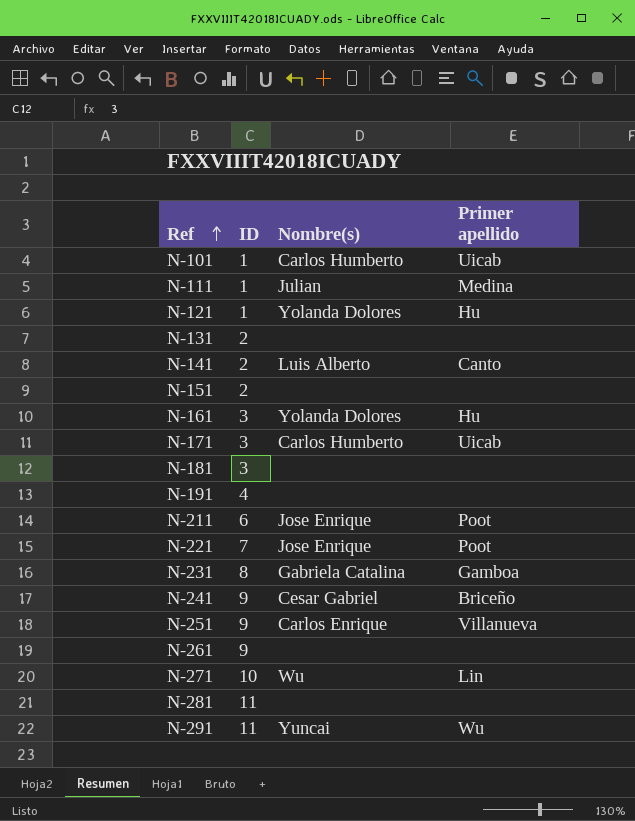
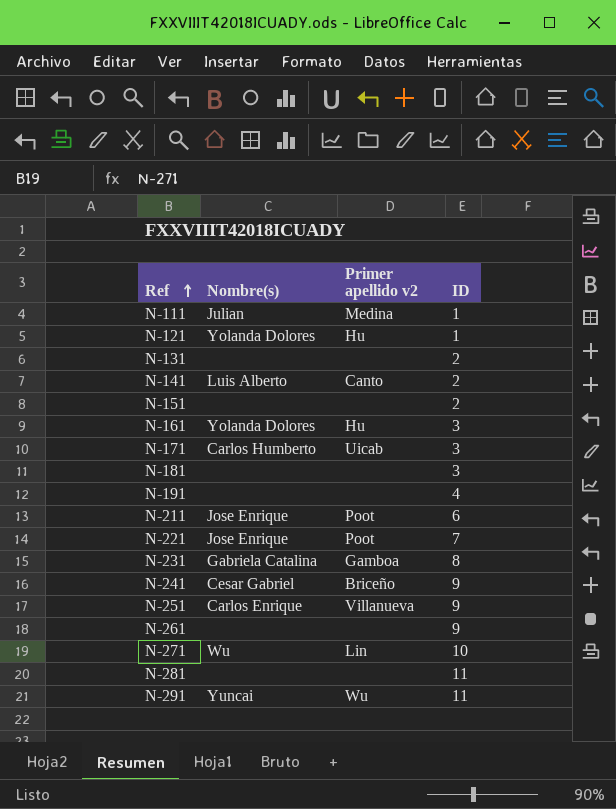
column name: Primer apellido -> Primer apellido v2
column ID | position: 2 -> 4
row N-101: 1 | Carlos Humberto | Uicab -> none

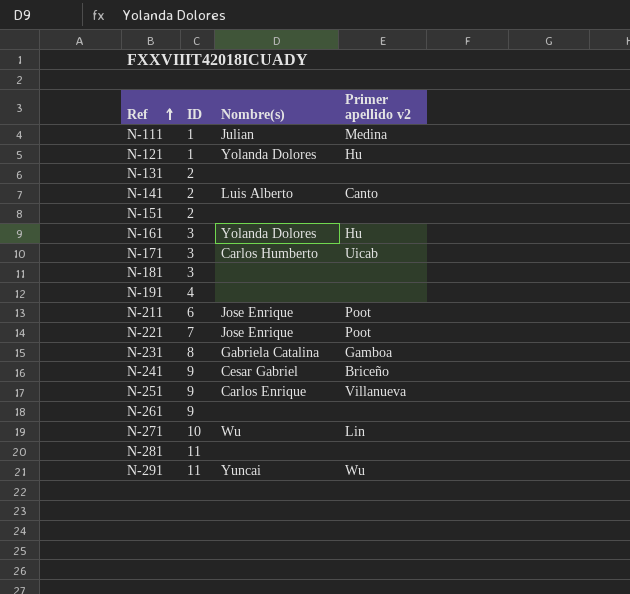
column ID | position: 4 -> 2

